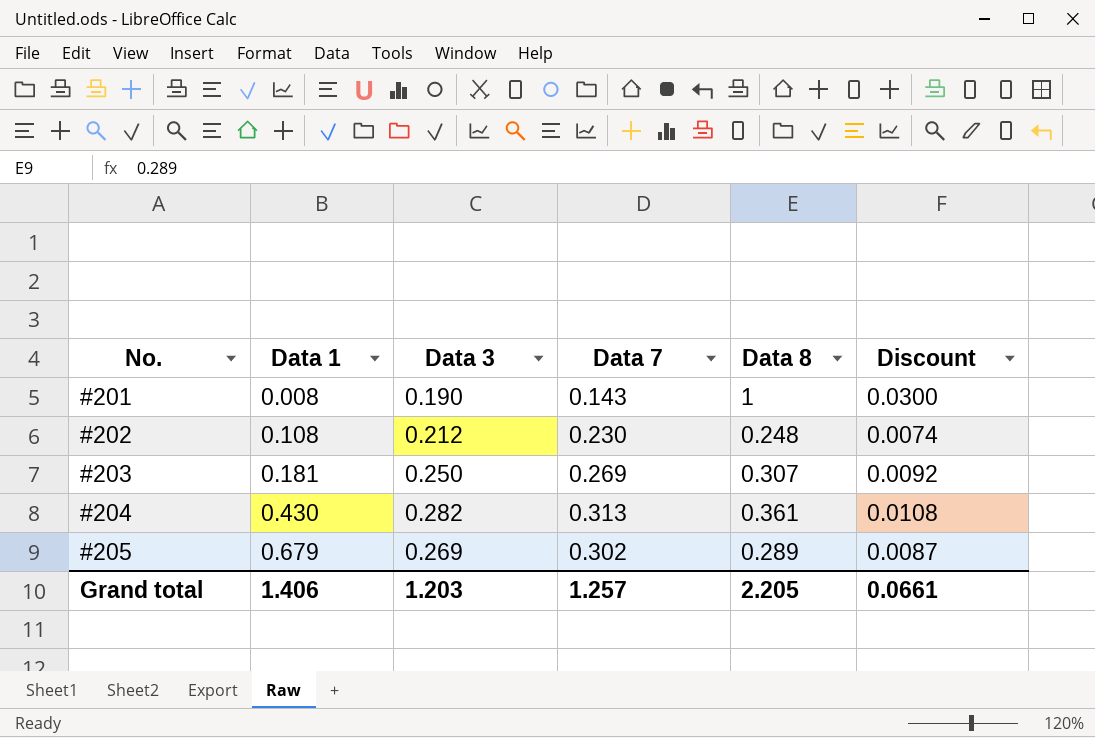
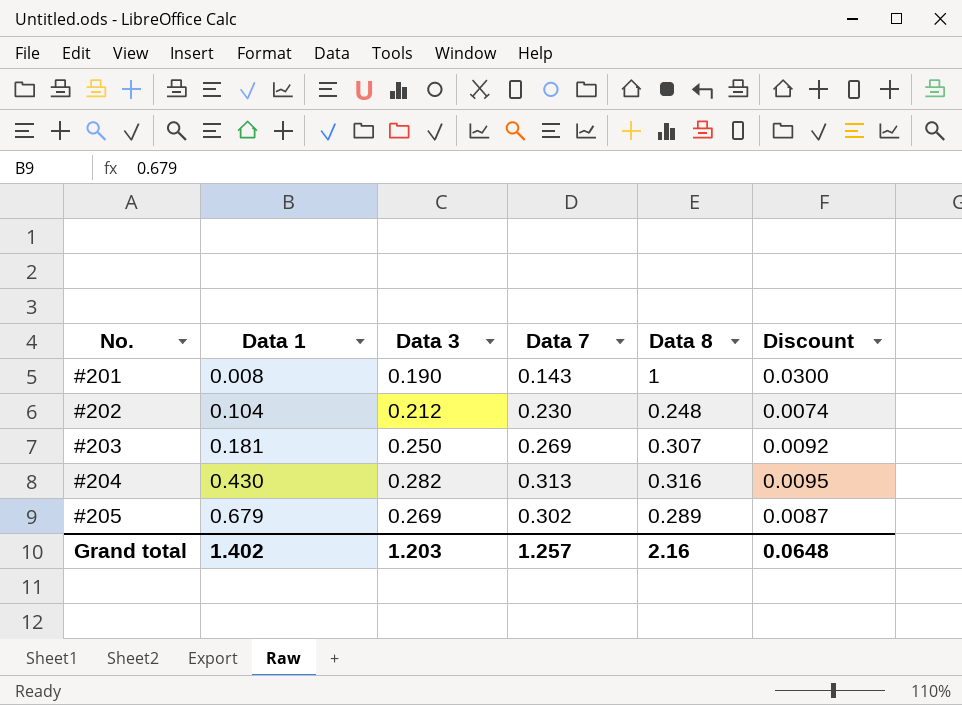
#202 | Data 1: 0.108 -> 0.104
#204 | Data 8: 0.361 -> 0.316
#204 | Discount: 0.0108 -> 0.0095
Grand total | Data 1: 1.406 -> 1.402
Grand total | Data 8: 2.205 -> 2.16
Grand total | Discount: 0.0661 -> 0.0648

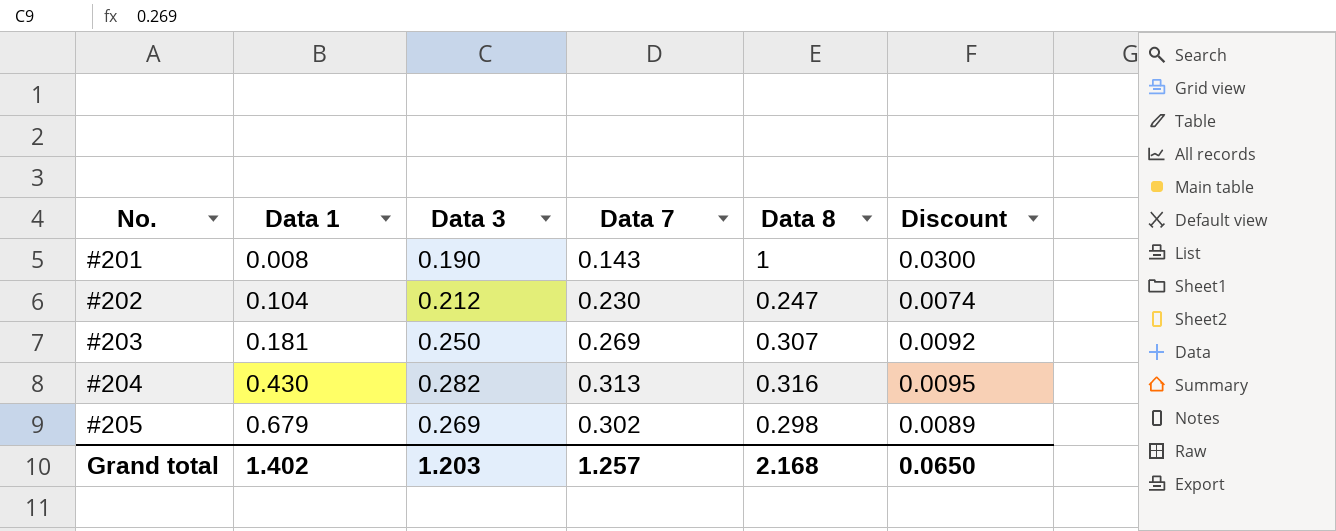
#202 | Data 8: 0.248 -> 0.247
#205 | Data 8: 0.289 -> 0.298
#205 | Discount: 0.0087 -> 0.0089
Grand total | Data 8: 2.16 -> 2.168
Grand total | Discount: 0.0648 -> 0.0650

